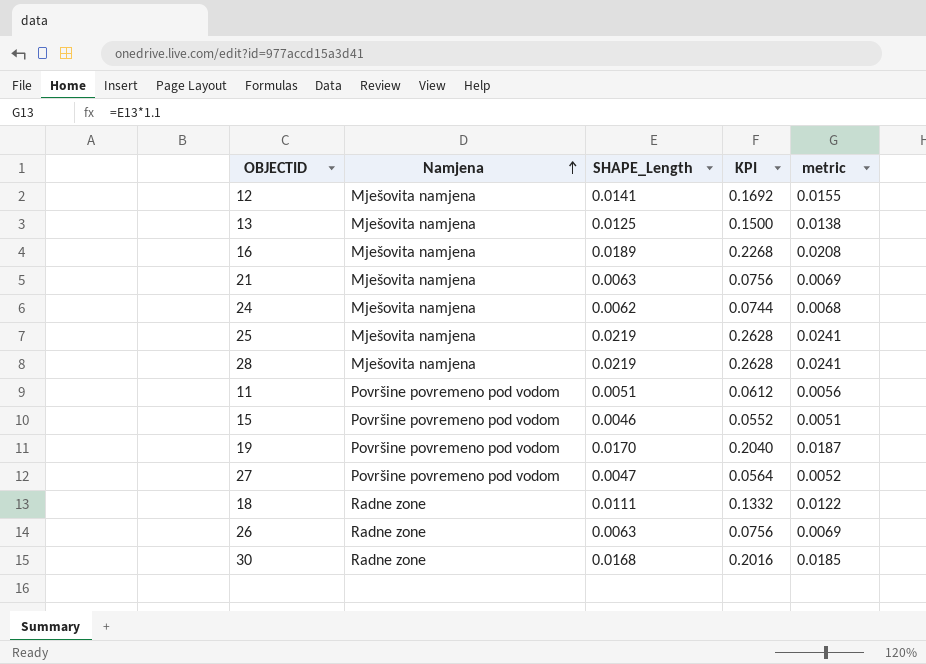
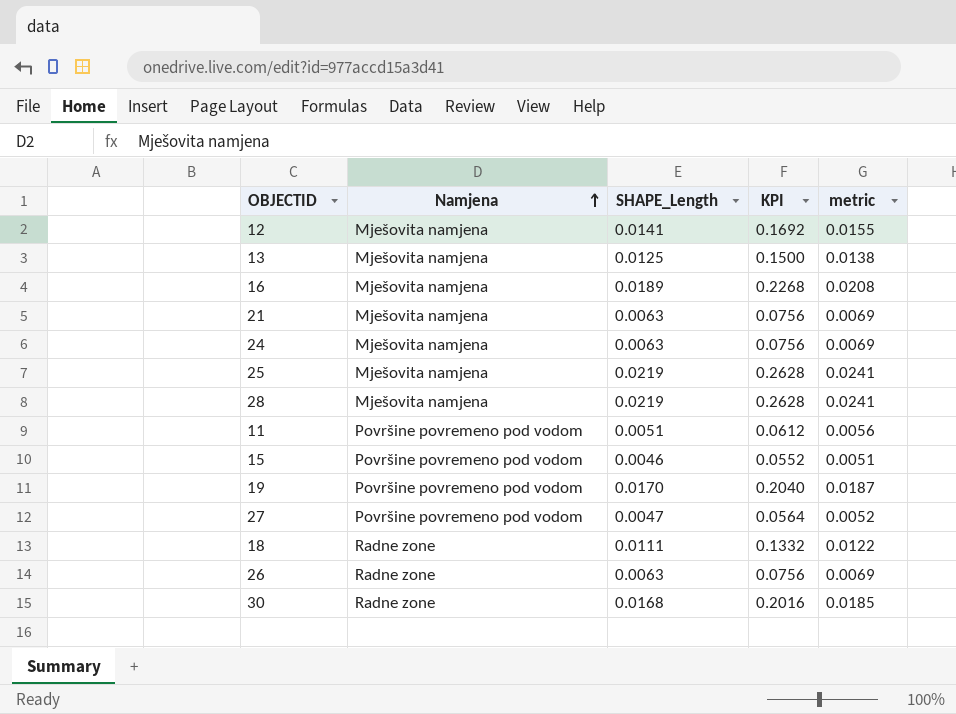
24 | SHAPE_Length: 0.0062 -> 0.0063
24 | KPI: 0.0744 -> 0.0756
24 | metric: 0.0068 -> 0.0069

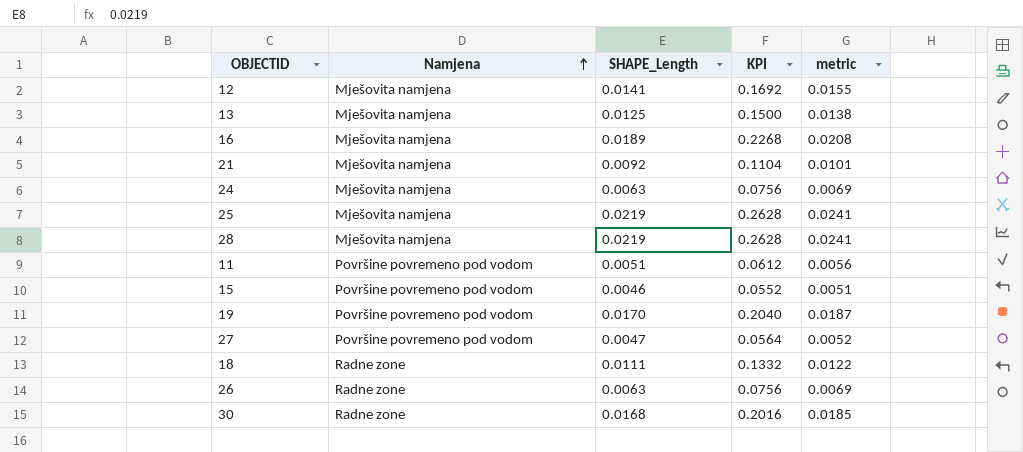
21 | SHAPE_Length: 0.0063 -> 0.0092
21 | KPI: 0.0756 -> 0.1104
21 | metric: 0.0069 -> 0.0101

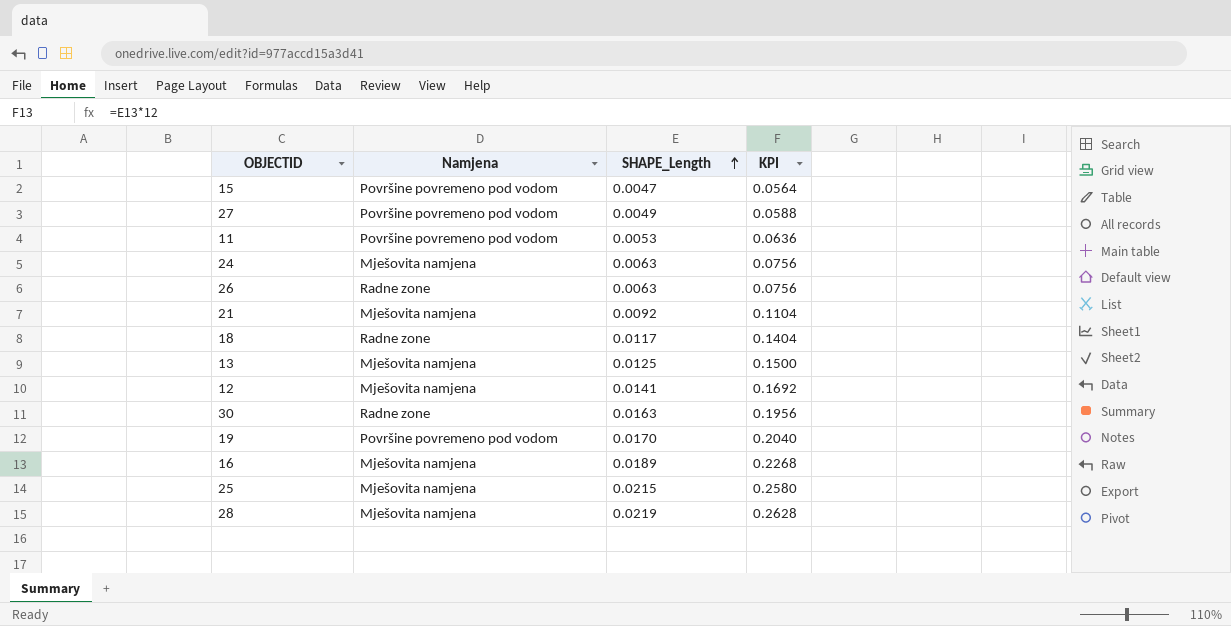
row order: Namjena ascending -> SHAPE_Length ascending
column metric | formula: [SHAPE_Length] * 1.1 -> none
15 | SHAPE_Length: 0.0046 -> 0.0047
15 | KPI: 0.0552 -> 0.0564
27 | SHAPE_Length: 0.0047 -> 0.0049
27 | KPI: 0.0564 -> 0.0588
11 | SHAPE_Length: 0.0051 -> 0.0053
11 | KPI: 0.0612 -> 0.0636
18 | SHAPE_Length: 0.0111 -> 0.0117
18 | KPI: 0.1332 -> 0.1404
30 | SHAPE_Length: 0.0168 -> 0.0163
30 | KPI: 0.2016 -> 0.1956
25 | SHAPE_Length: 0.0219 -> 0.0215
25 | KPI: 0.2628 -> 0.2580

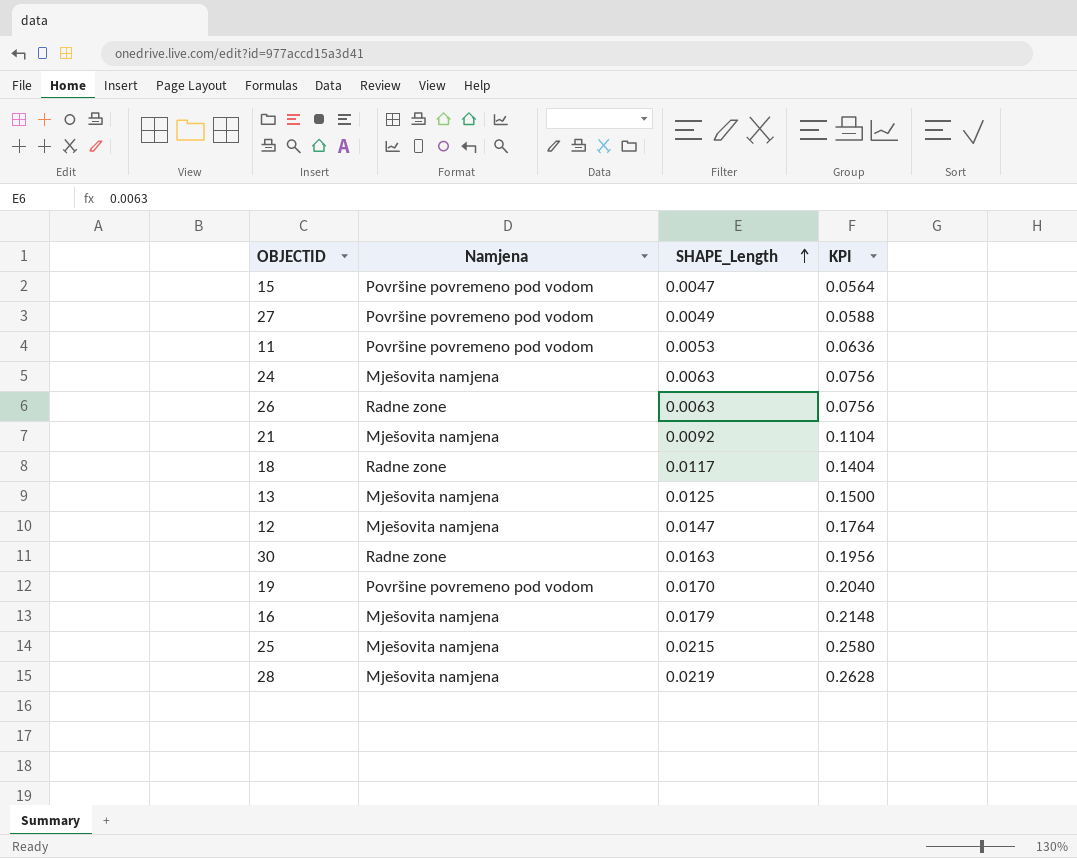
12 | SHAPE_Length: 0.0141 -> 0.0147
12 | KPI: 0.1692 -> 0.1764
16 | SHAPE_Length: 0.0189 -> 0.0179
16 | KPI: 0.2268 -> 0.2148

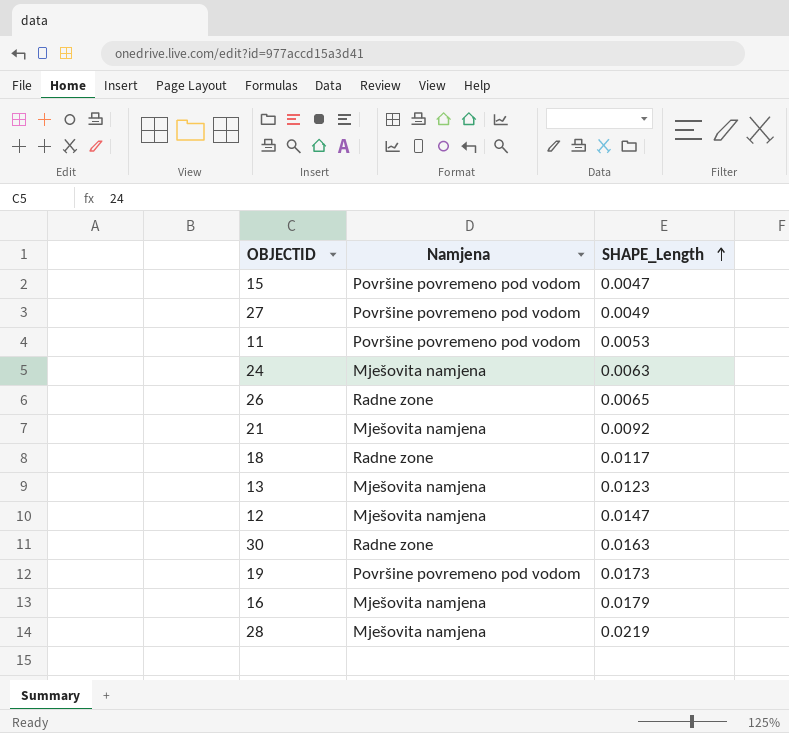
column KPI | formula: [SHAPE_Length] * 12 -> none
row 25: Mješovita namjena | 0.0215 | 0.2580 -> none
26 | SHAPE_Length: 0.0063 -> 0.0065
13 | SHAPE_Length: 0.0125 -> 0.0123
19 | SHAPE_Length: 0.0170 -> 0.0173

